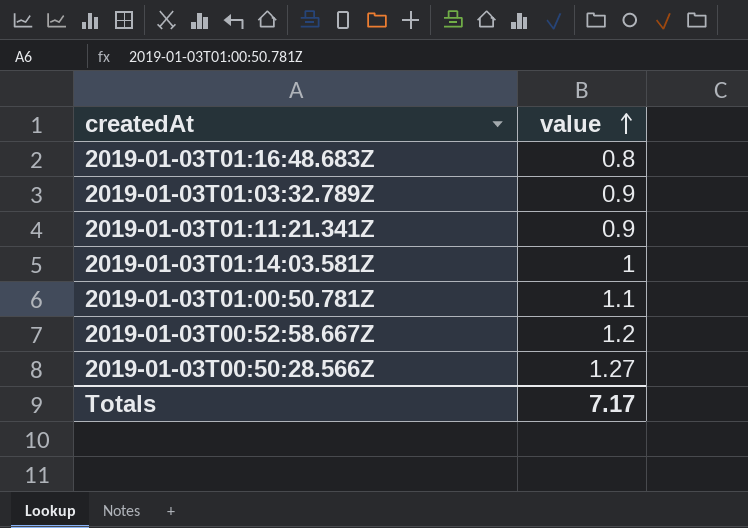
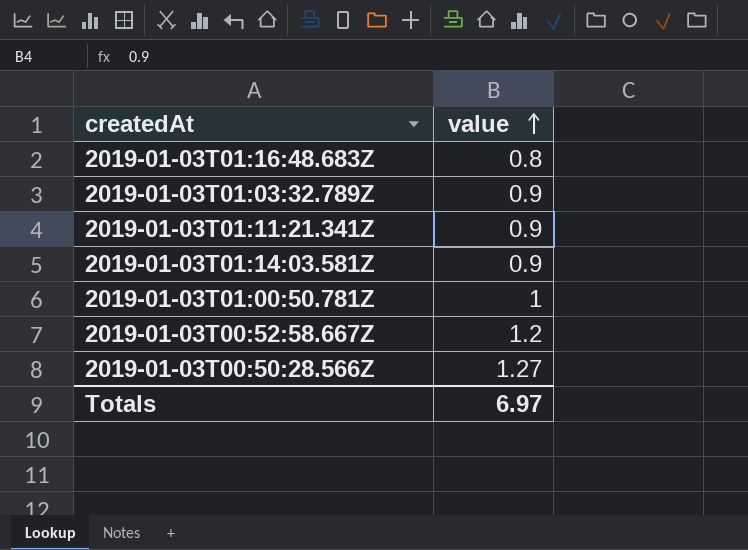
2019-01-03T01:14:03.581Z | value: 1 -> 0.9
2019-01-03T01:00:50.781Z | value: 1.1 -> 1
Totals | value: 7.17 -> 6.97

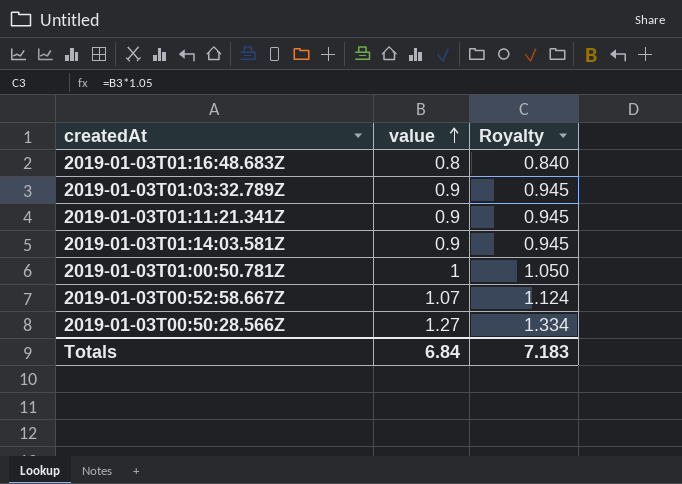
column Royalty | formula: none -> [value] * 1.05
2019-01-03T00:52:58.667Z | value: 1.2 -> 1.07
Totals | value: 6.97 -> 6.84

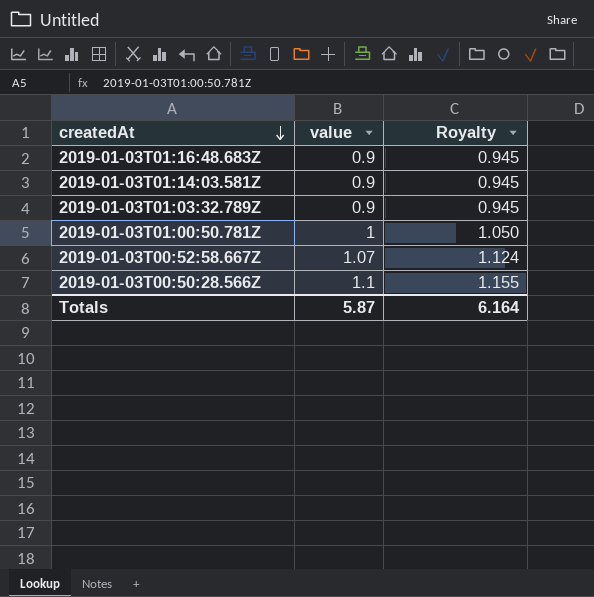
row order: value ascending -> createdAt descending
row 2019-01-03T01:11:21.341Z: 0.9 | 0.945 -> none
2019-01-03T01:16:48.683Z | value: 0.8 -> 0.9
2019-01-03T01:16:48.683Z | Royalty: 0.840 -> 0.945
2019-01-03T00:50:28.566Z | value: 1.27 -> 1.1
2019-01-03T00:50:28.566Z | Royalty: 1.334 -> 1.155
Totals | value: 6.84 -> 5.87
Totals | Royalty: 7.183 -> 6.164

